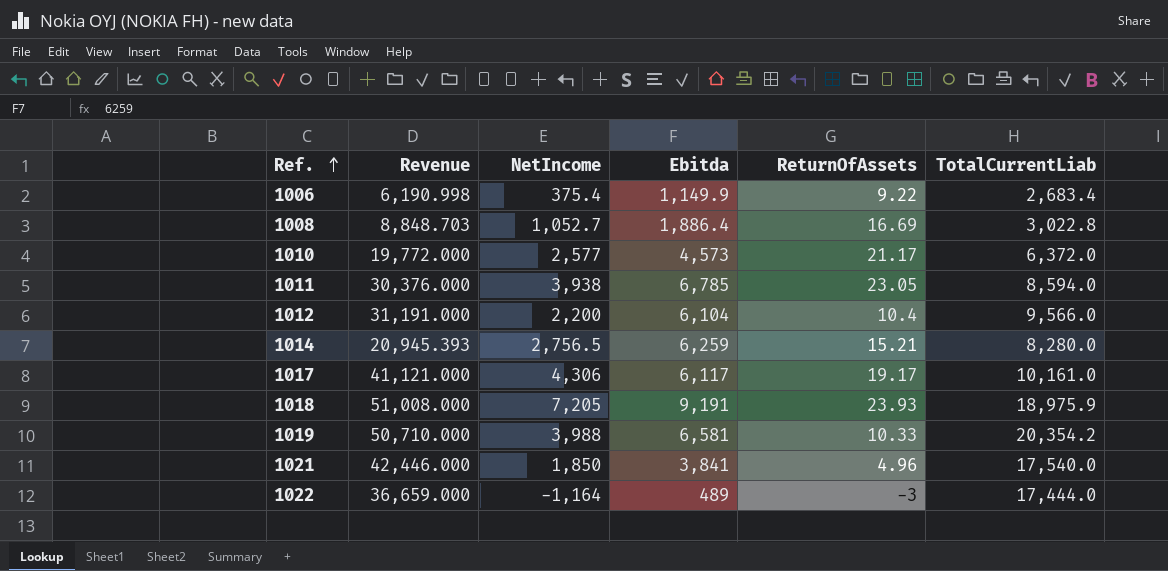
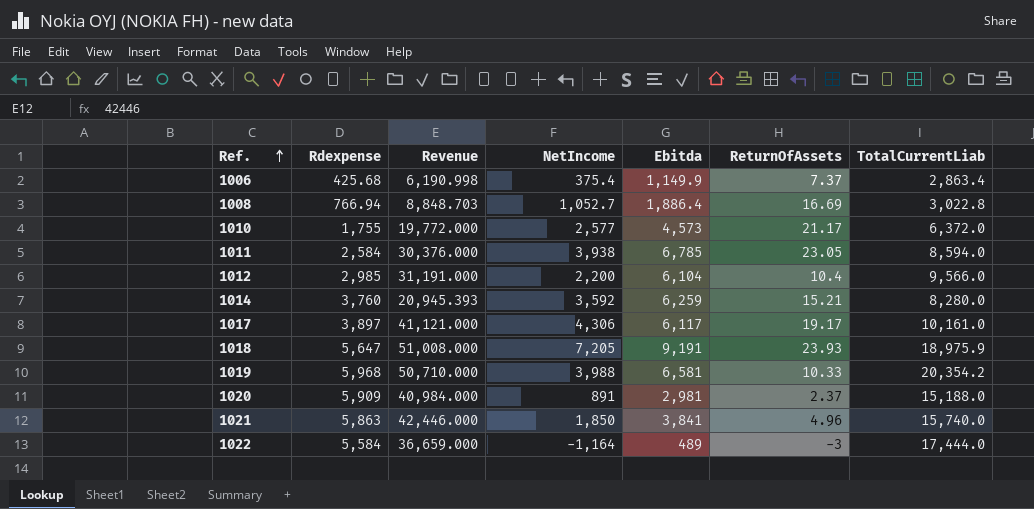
column Rdexpense | position: none -> 2
1006 | ReturnOfAssets: 9.22 -> 7.37
1006 | TotalCurrentLiab: 2,683.4 -> 2,863.4
1014 | NetIncome: 2,756.5 -> 3,592
row 1020: none -> 5,909 | 40,984.000 | 891 | 2,981 | 2.37 | 15,188.0
1021 | TotalCurrentLiab: 17,540.0 -> 15,740.0

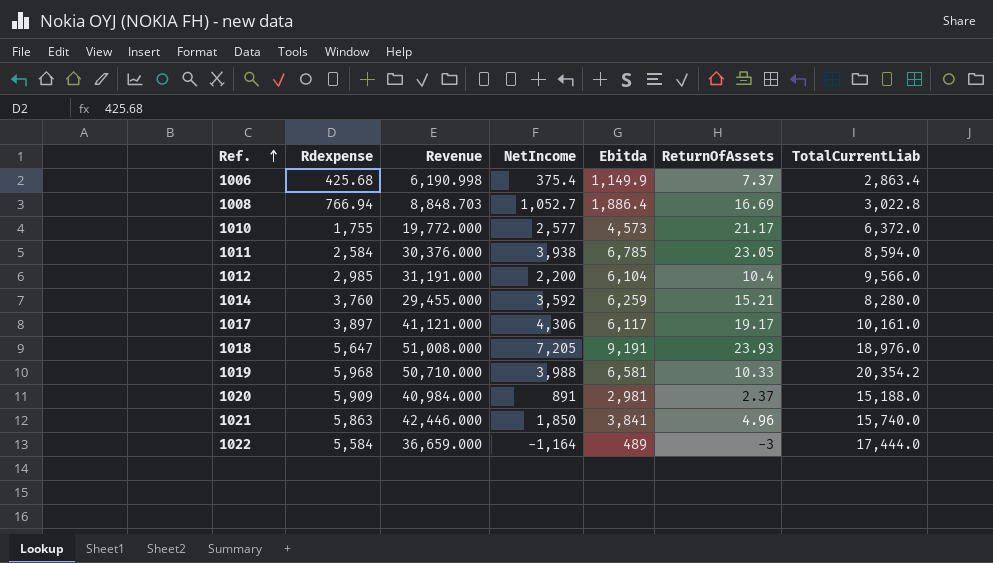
1014 | Revenue: 20,945.393 -> 29,455.000
1018 | TotalCurrentLiab: 18,975.9 -> 18,976.0

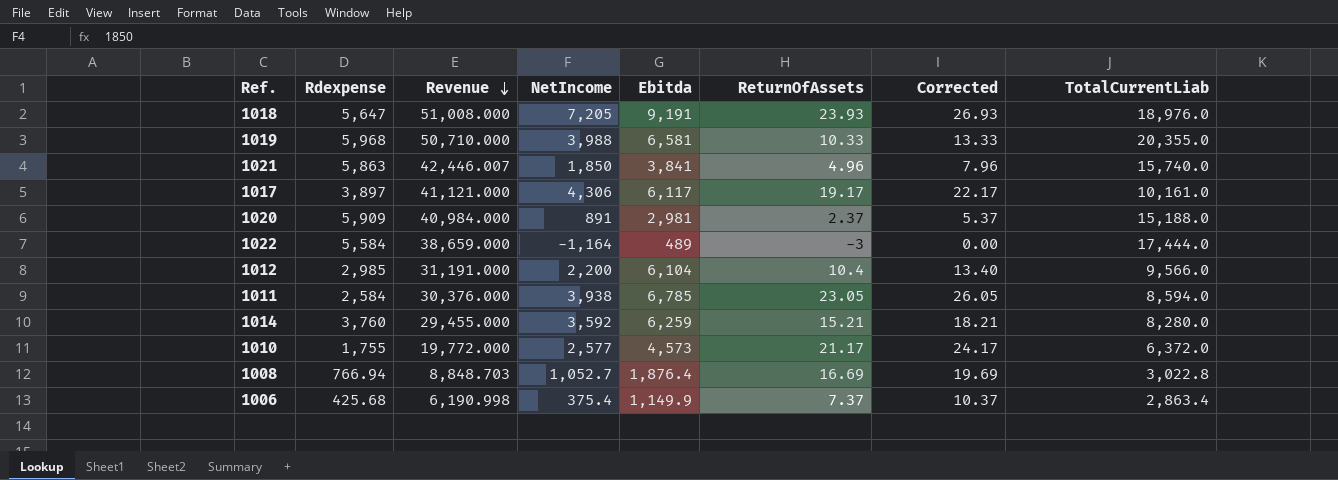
row order: Ref. ascending -> Revenue descending
column Corrected | formula: none -> [ReturnOfAssets] + 3
1019 | TotalCurrentLiab: 20,354.2 -> 20,355.0
1021 | Revenue: 42,446.000 -> 42,446.007
1022 | Revenue: 36,659.000 -> 38,659.000
1008 | Ebitda: 1,886.4 -> 1,876.4

